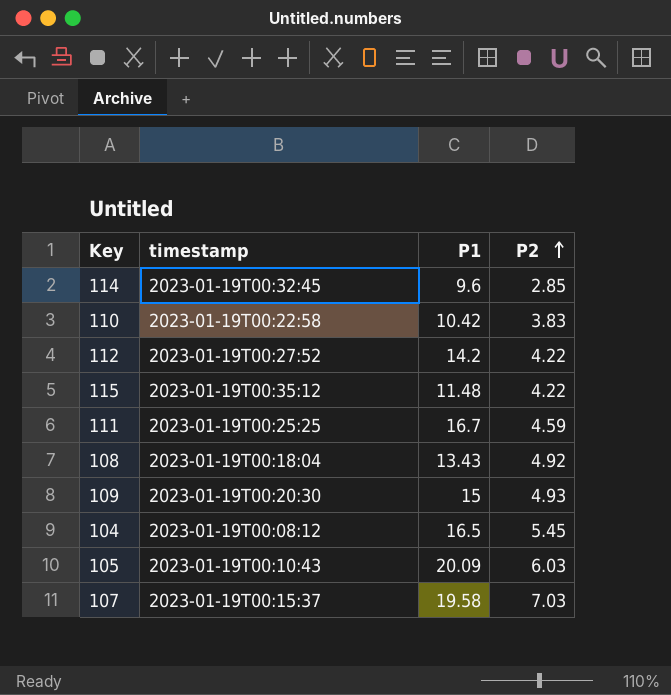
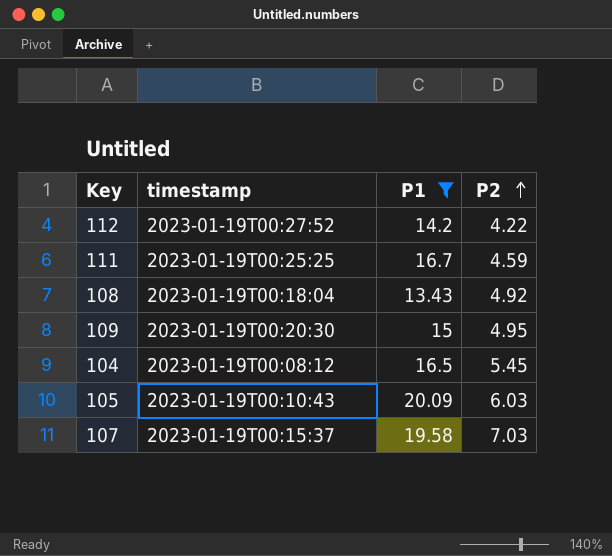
filter: none -> P1 >= 13.43
109 | P2: 4.93 -> 4.95

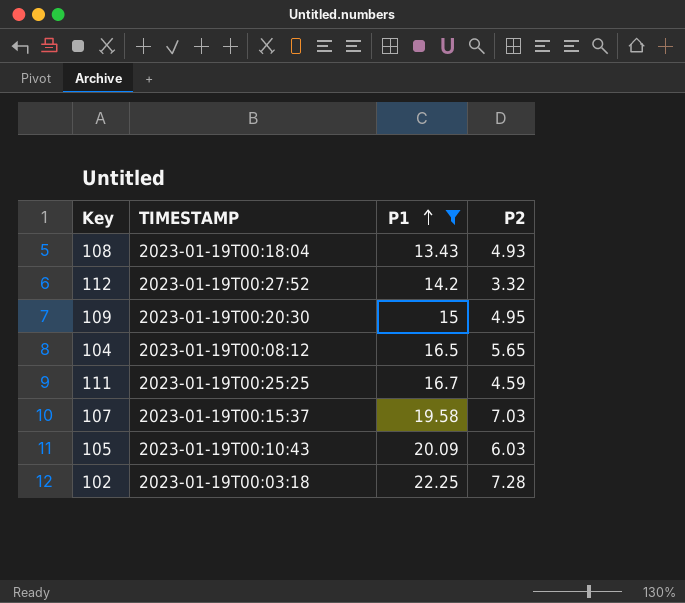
row order: P2 ascending -> P1 ascending
column name: timestamp -> TIMESTAMP
108 | P2: 4.92 -> 4.93
112 | P2: 4.22 -> 3.32
104 | P2: 5.45 -> 5.65
row 102: none -> 2023-01-19T00:03:18 | 22.25 | 7.28

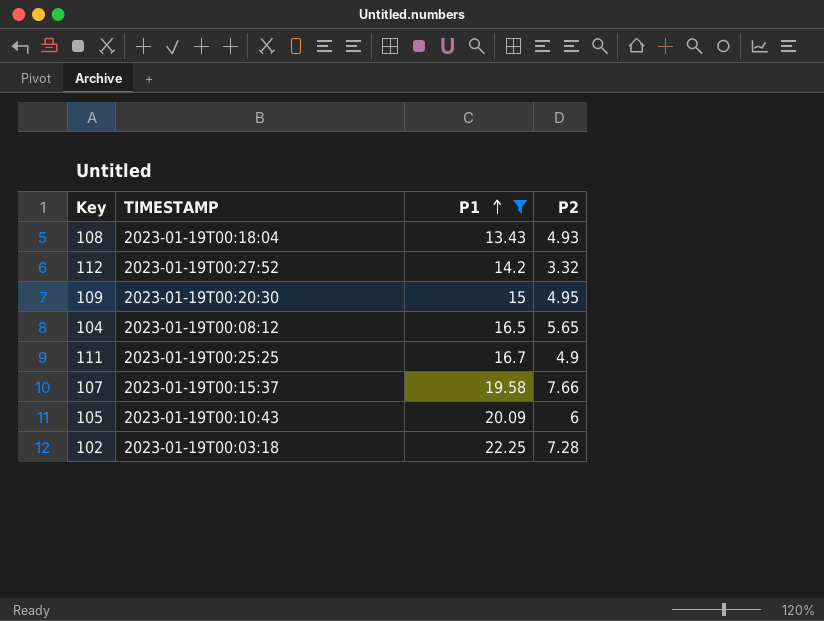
111 | P2: 4.59 -> 4.9
107 | P2: 7.03 -> 7.66
105 | P2: 6.03 -> 6

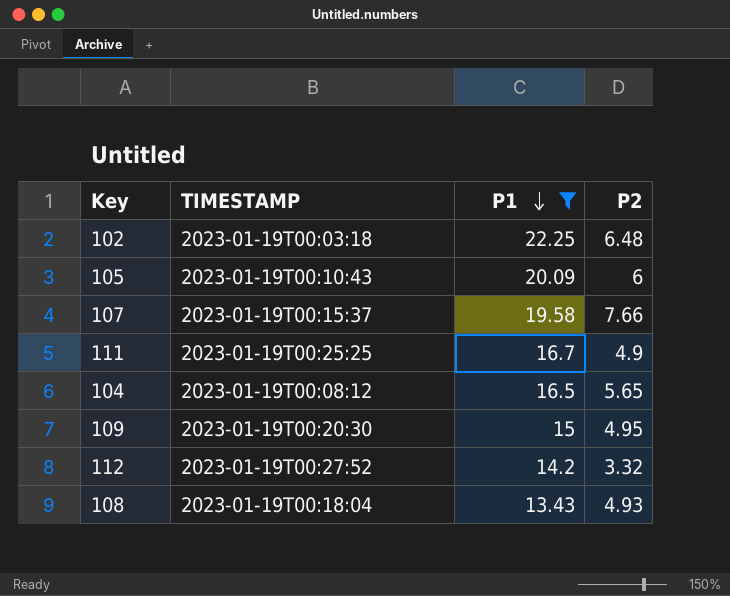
row order: P1 ascending -> P1 descending
102 | P2: 7.28 -> 6.48

